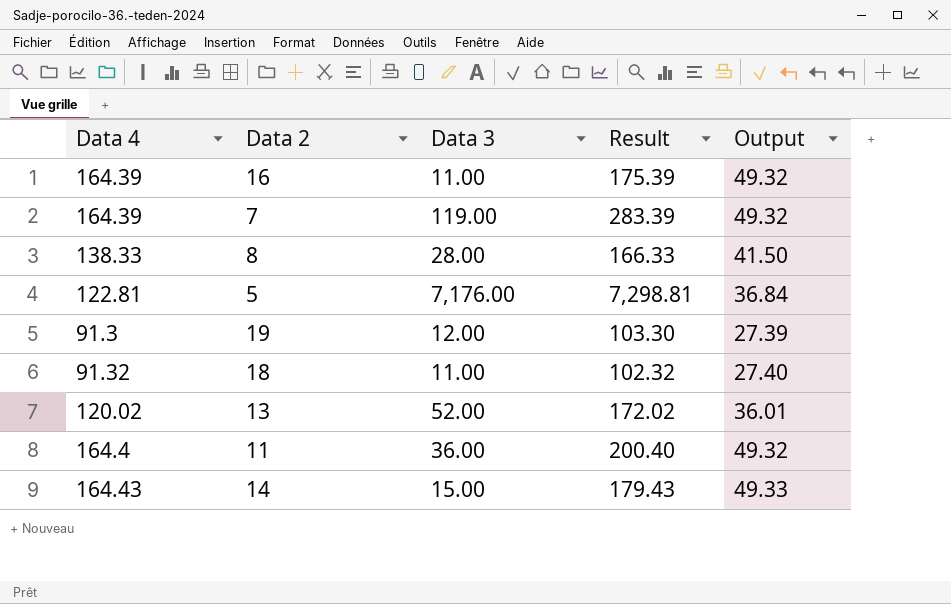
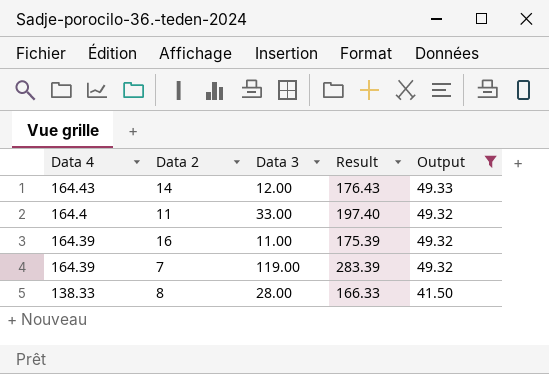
filter: none -> Output >= 41.50
row order: none -> Data 4 descending
14 | Data 3: 15.00 -> 12.00
14 | Result: 179.43 -> 176.43
11 | Data 3: 36.00 -> 33.00
11 | Result: 200.40 -> 197.40

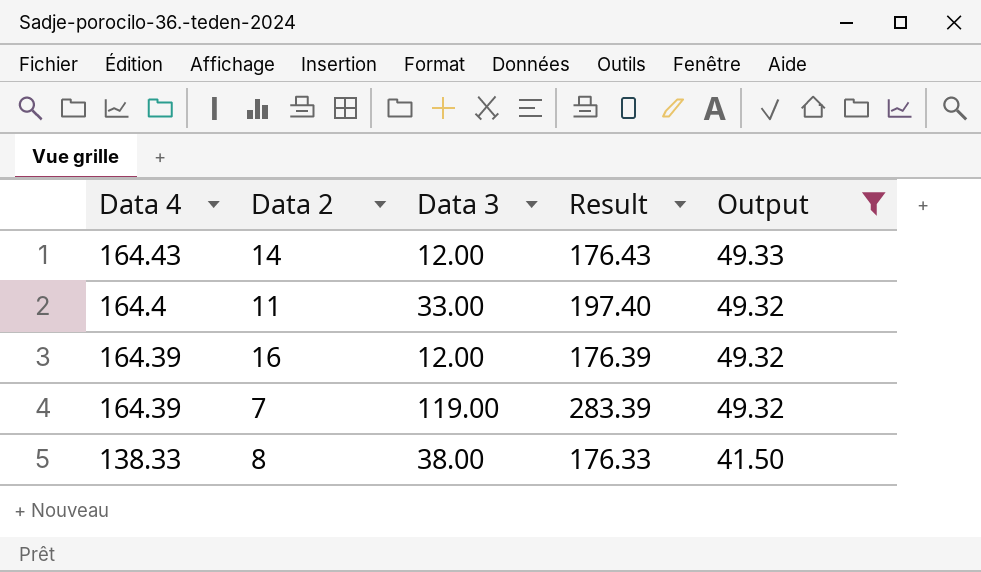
16 | Data 3: 11.00 -> 12.00
16 | Result: 175.39 -> 176.39
8 | Data 3: 28.00 -> 38.00
8 | Result: 166.33 -> 176.33

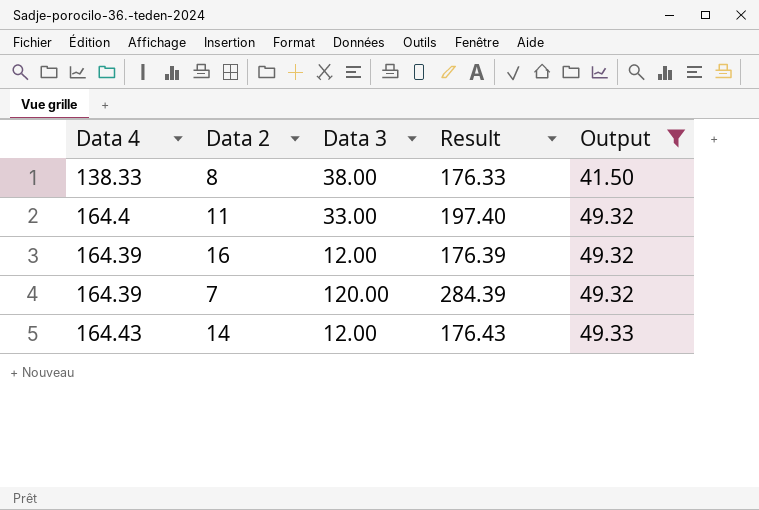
row order: Data 4 descending -> Output ascending
7 | Data 3: 119.00 -> 120.00
7 | Result: 283.39 -> 284.39

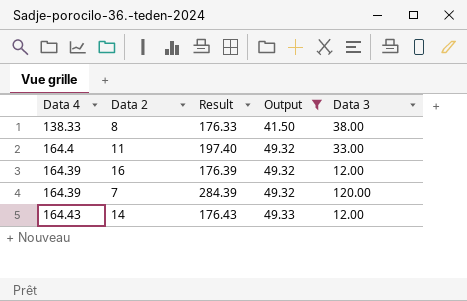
column Data 3 | position: 3 -> 5

